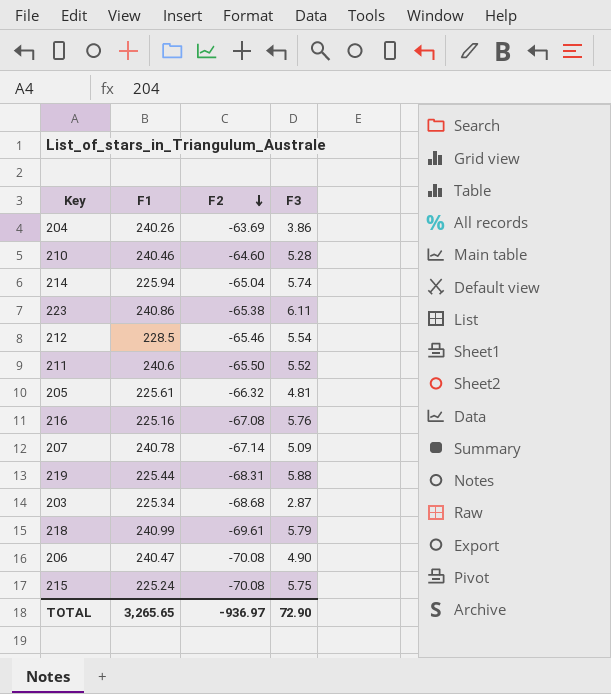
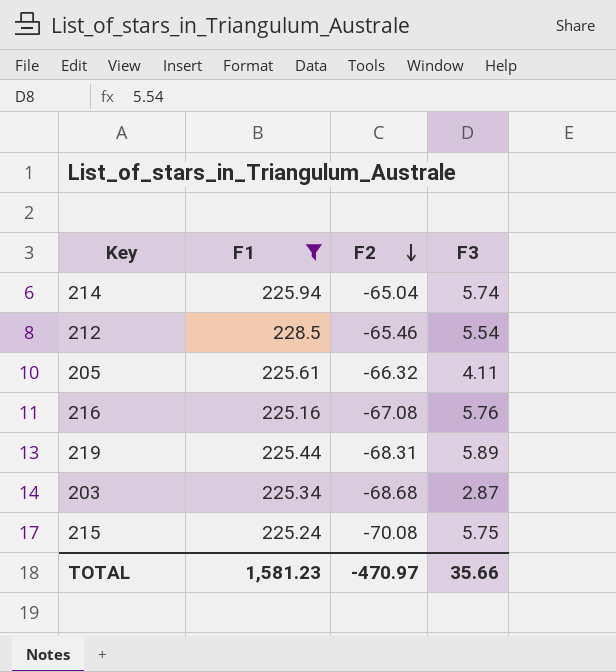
filter: none -> F1 <= 228.5
205 | F3: 4.81 -> 4.11
219 | F3: 5.88 -> 5.89
TOTAL | F1: 3,265.65 -> 1,581.23
TOTAL | F2: -936.97 -> -470.97
TOTAL | F3: 72.90 -> 35.66

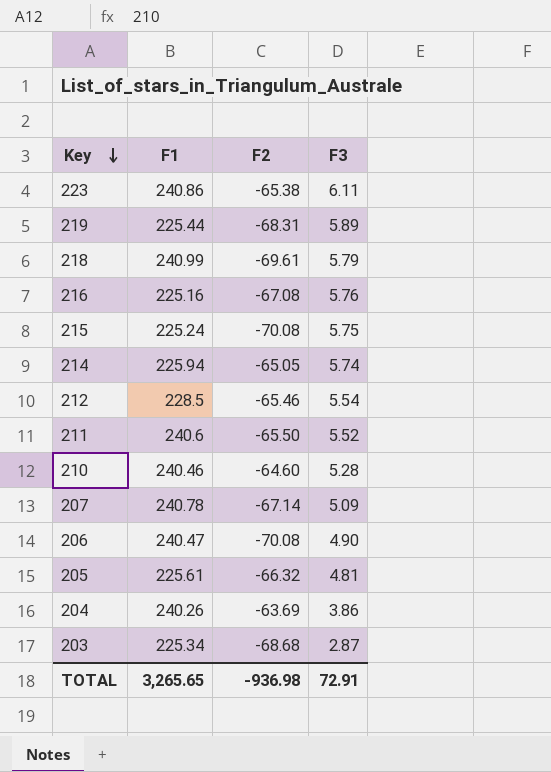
filter: F1 <= 228.5 -> none
row order: F2 descending -> Key descending
214 | F2: -65.04 -> -65.05
205 | F3: 4.11 -> 4.81
TOTAL | F1: 1,581.23 -> 3,265.65
TOTAL | F2: -470.97 -> -936.98
TOTAL | F3: 35.66 -> 72.91

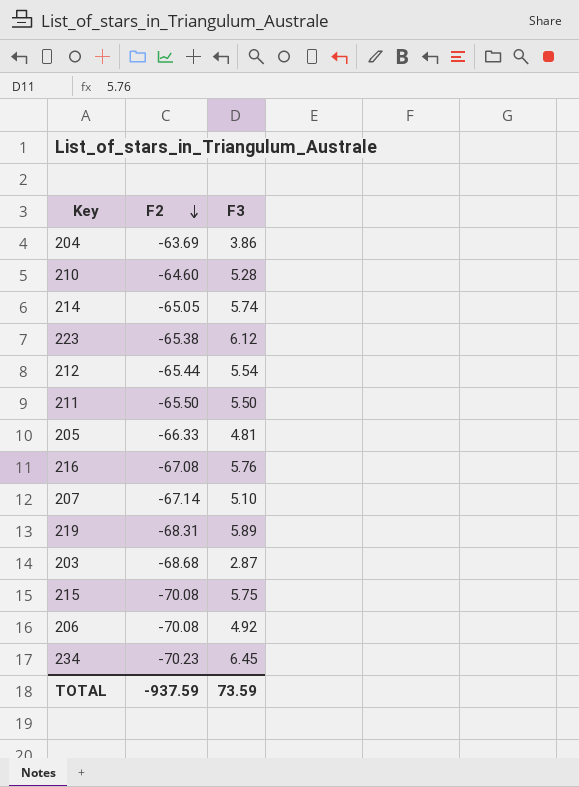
row order: Key descending -> F2 descending
column F1 | position: 2 -> none
row 218: 240.99 | -69.61 | 5.79 -> none
223 | F3: 6.11 -> 6.12
212 | F2: -65.46 -> -65.44
211 | F3: 5.52 -> 5.50
205 | F2: -66.32 -> -66.33
207 | F3: 5.09 -> 5.10
206 | F3: 4.90 -> 4.92
row 234: none -> -70.23 | 6.45
TOTAL | F2: -936.98 -> -937.59
TOTAL | F3: 72.91 -> 73.59

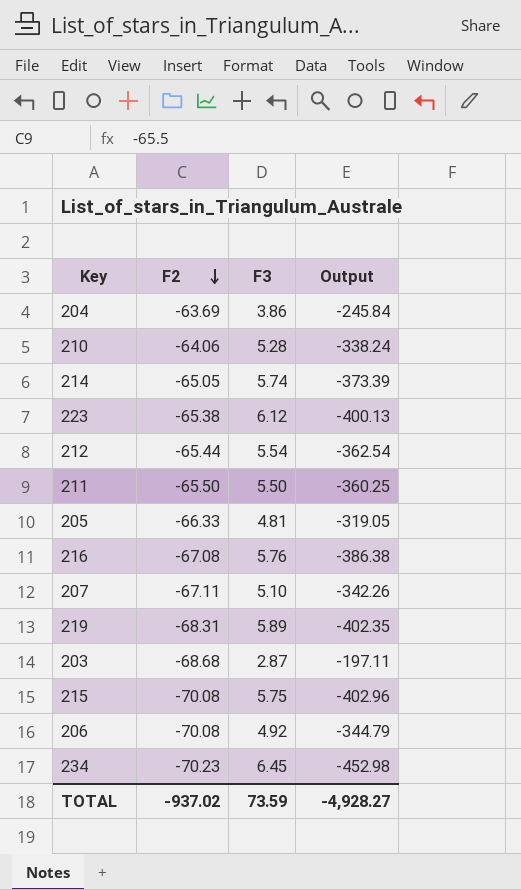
column Output | formula: none -> [F2] * [F3]
210 | F2: -64.60 -> -64.06
207 | F2: -67.14 -> -67.11
TOTAL | F2: -937.59 -> -937.02

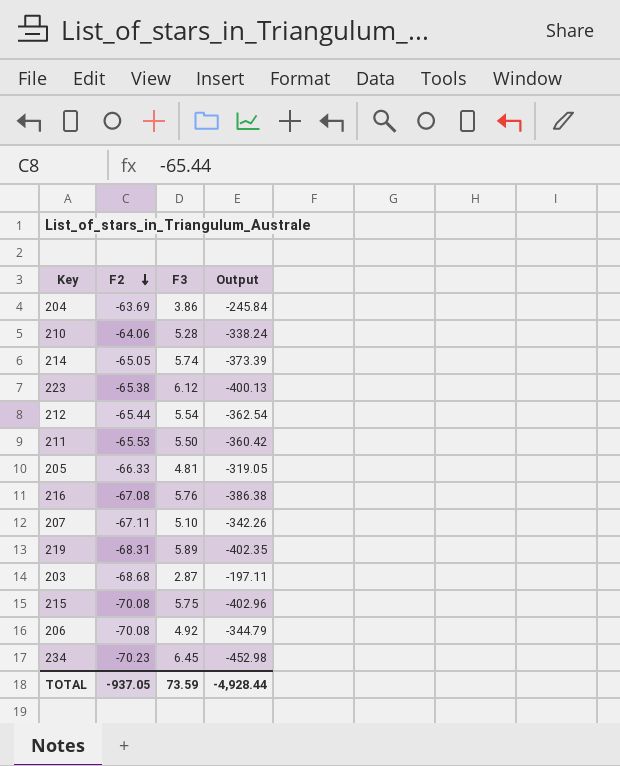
211 | F2: -65.50 -> -65.53
211 | Output: -360.25 -> -360.42
TOTAL | F2: -937.02 -> -937.05
TOTAL | Output: -4,928.27 -> -4,928.44

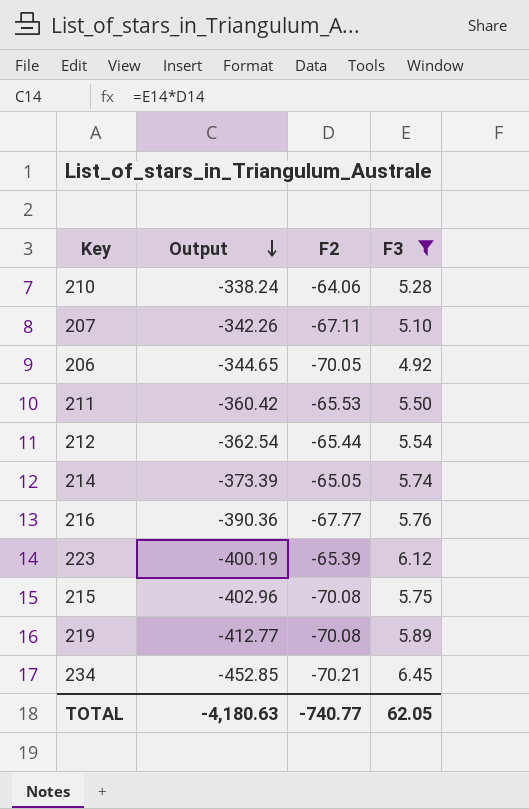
filter: none -> F3 >= 4.92
row order: F2 descending -> Output descending
column Output | position: 4 -> 2
206 | Output: -344.79 -> -344.65
206 | F2: -70.08 -> -70.05
216 | Output: -386.38 -> -390.36
216 | F2: -67.08 -> -67.77
223 | Output: -400.13 -> -400.19
223 | F2: -65.38 -> -65.39
219 | Output: -402.35 -> -412.77
219 | F2: -68.31 -> -70.08
234 | Output: -452.98 -> -452.85
234 | F2: -70.23 -> -70.21
TOTAL | Output: -4,928.44 -> -4,180.63
TOTAL | F2: -937.05 -> -740.77
TOTAL | F3: 73.59 -> 62.05

